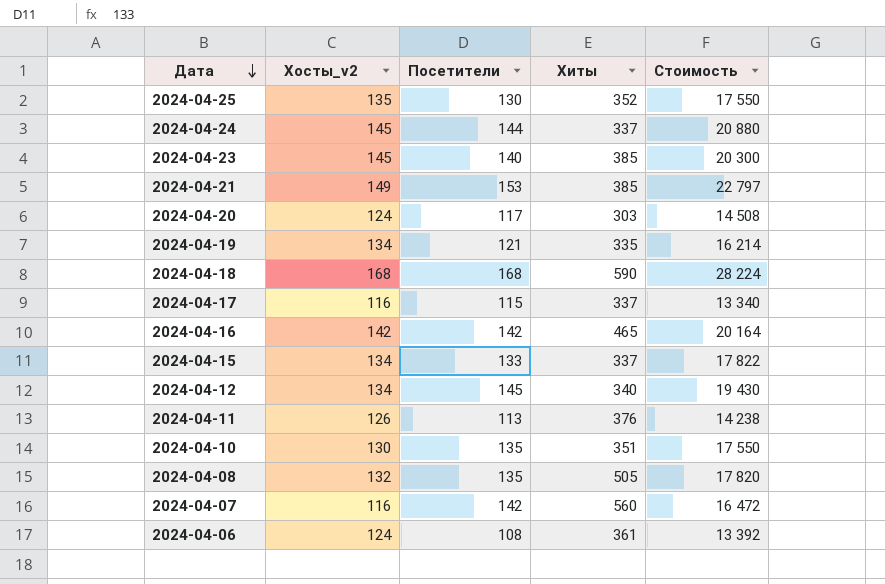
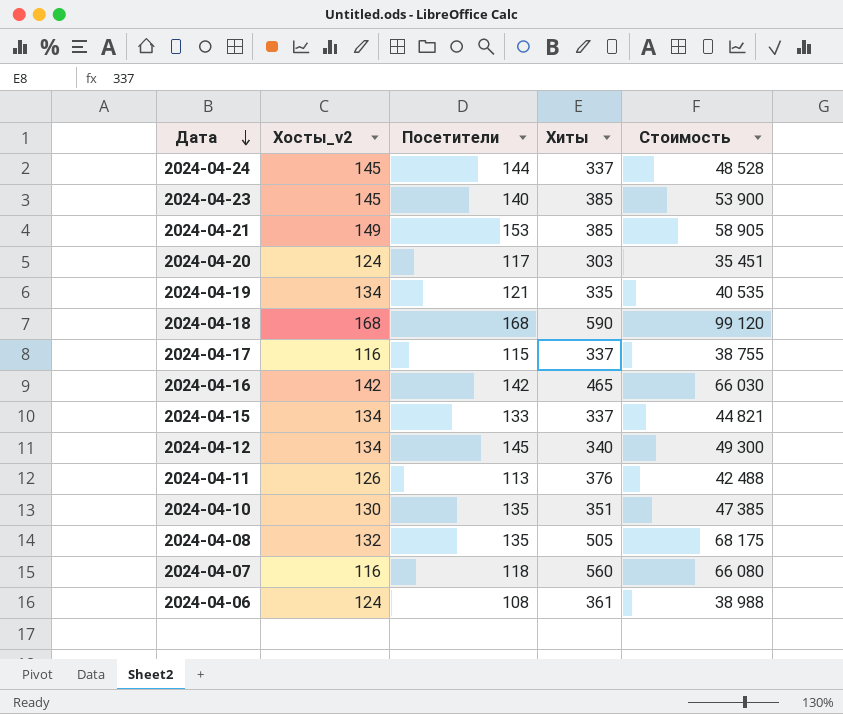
column Стоимость | formula: [Хосты_v2] * [Посетители] -> [Посетители] * [Хиты]
row 2024-04-25: 135 | 130 | 352 | 17 550 -> none
2024-04-07 | Посетители: 142 -> 118

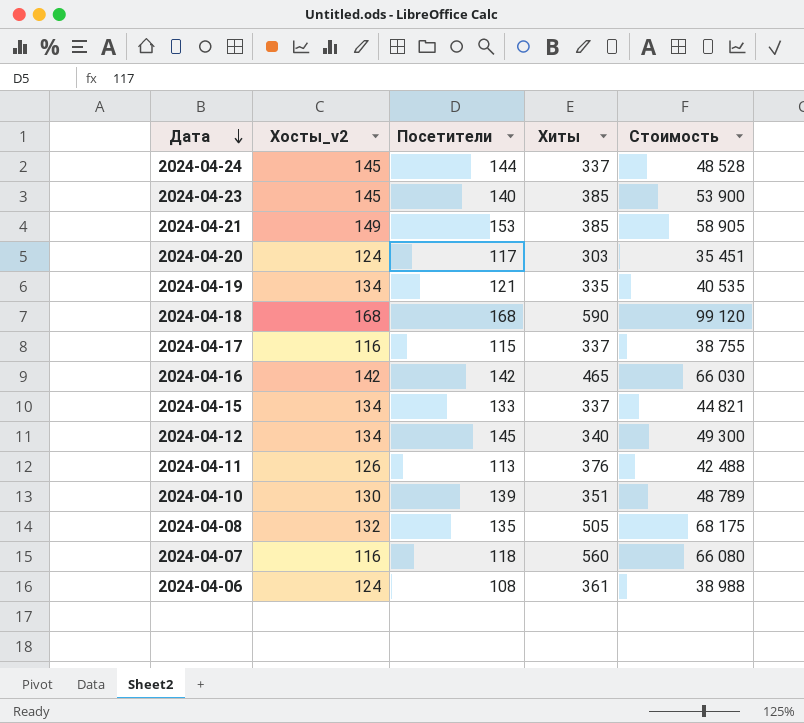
2024-04-10 | Посетители: 135 -> 139
2024-04-10 | Стоимость: 47 385 -> 48 789

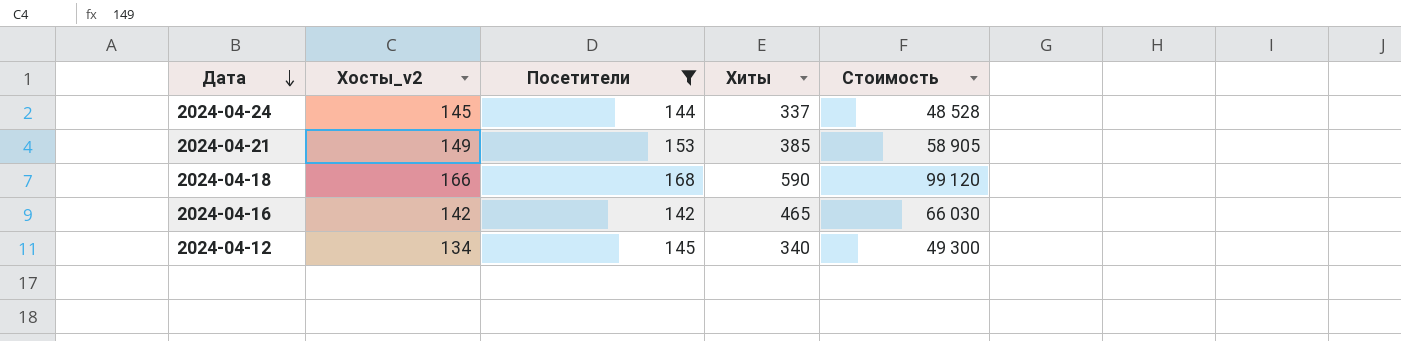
filter: none -> Посетители >= 142
2024-04-18 | Хосты_v2: 168 -> 166

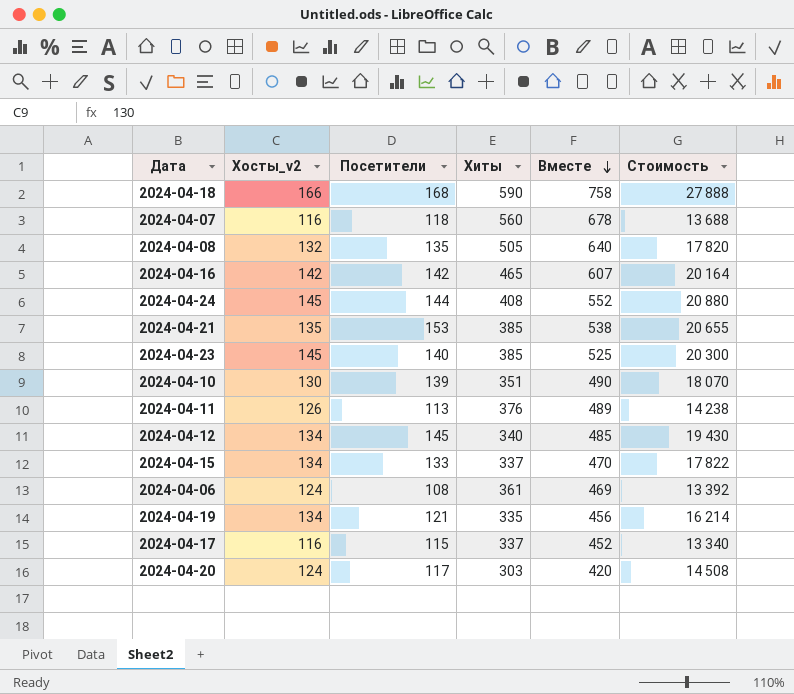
filter: Посетители >= 142 -> none
row order: Дата descending -> Вместе descending
column Вместе | formula: none -> [Посетители] + [Хиты]
column Стоимость | formula: [Посетители] * [Хиты] -> [Хосты_v2] * [Посетители]
2024-04-24 | Хиты: 337 -> 408
2024-04-21 | Хосты_v2: 149 -> 135

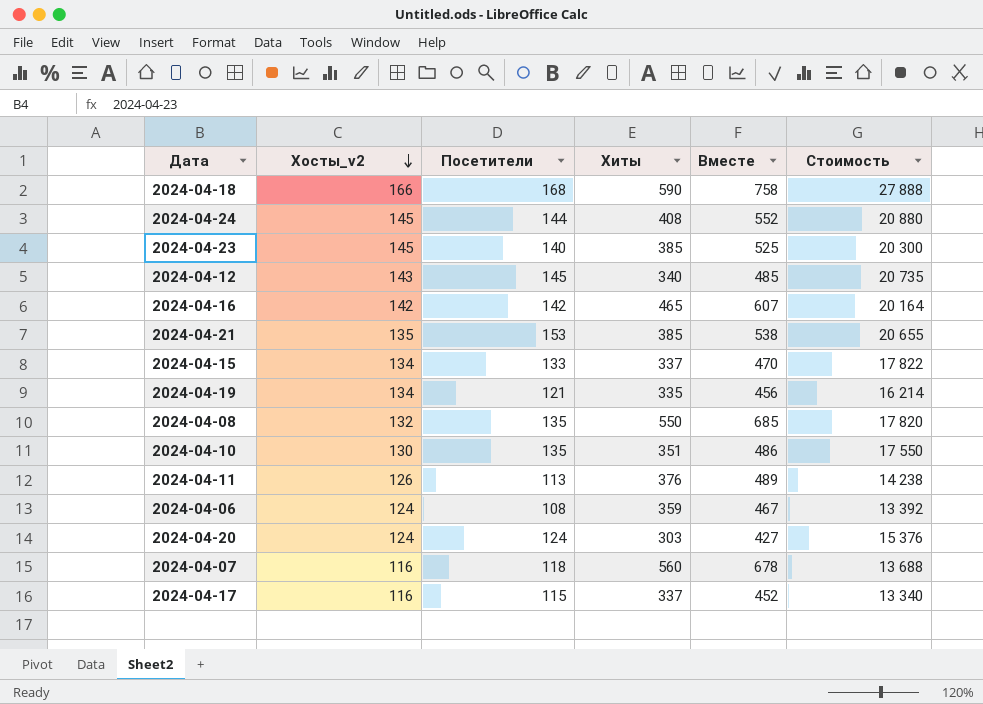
row order: Вместе descending -> Хосты_v2 descending
2024-04-12 | Хосты_v2: 134 -> 143
2024-04-12 | Стоимость: 19 430 -> 20 735
2024-04-08 | Хиты: 505 -> 550
2024-04-08 | Вместе: 640 -> 685
2024-04-10 | Посетители: 139 -> 135
2024-04-10 | Вместе: 490 -> 486
2024-04-10 | Стоимость: 18 070 -> 17 550
2024-04-06 | Хиты: 361 -> 359
2024-04-06 | Вместе: 469 -> 467
2024-04-20 | Посетители: 117 -> 124
2024-04-20 | Вместе: 420 -> 427
2024-04-20 | Стоимость: 14 508 -> 15 376

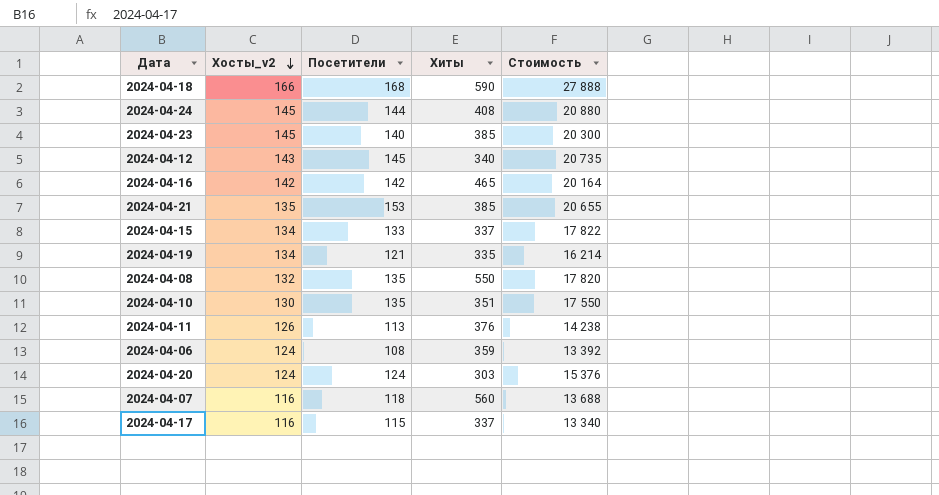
column Вместе | formula: [Посетители] + [Хиты] -> none

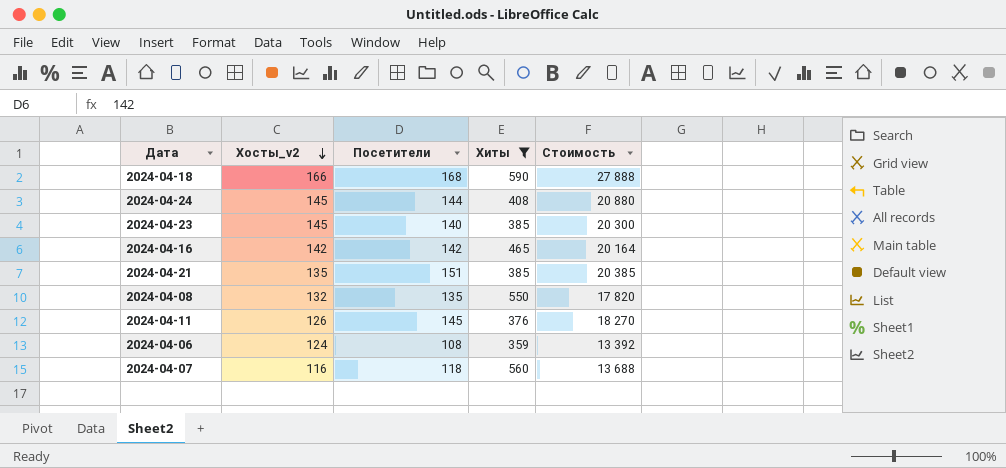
filter: none -> Хиты >= 359
2024-04-21 | Посетители: 153 -> 151
2024-04-21 | Стоимость: 20 655 -> 20 385
2024-04-11 | Посетители: 113 -> 145
2024-04-11 | Стоимость: 14 238 -> 18 270

